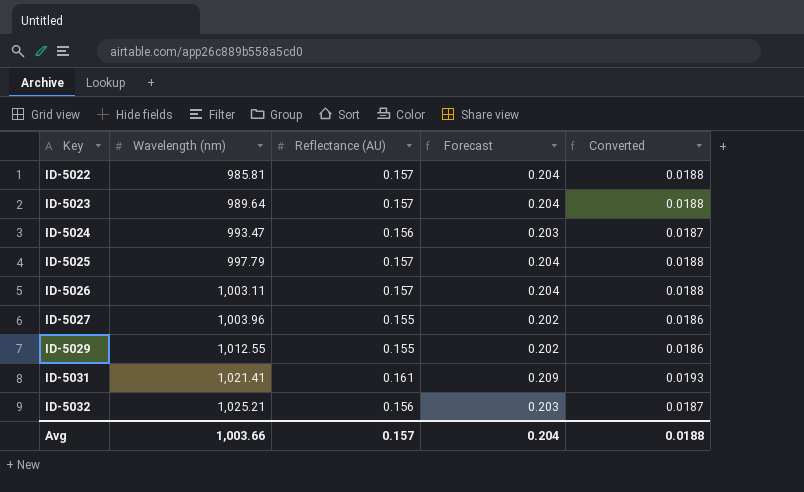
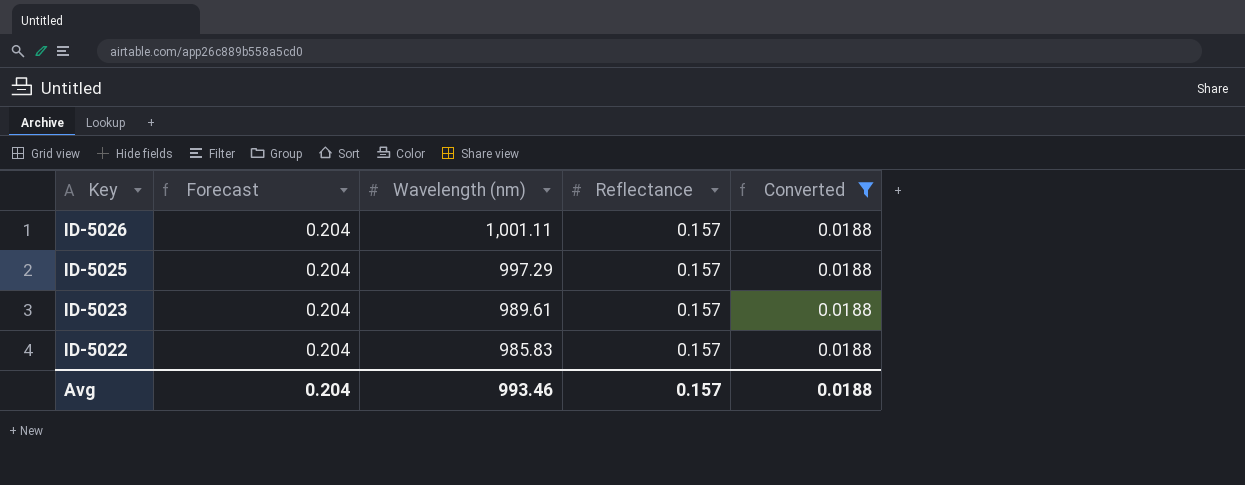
filter: none -> Converted = 0.0188
row order: Key ascending -> Key descending
column Forecast | position: 4 -> 2
column name: Reflectance (AU) -> Reflectance
ID-5026 | Wavelength (nm): 1,003.11 -> 1,001.11
ID-5025 | Wavelength (nm): 997.79 -> 997.29
ID-5023 | Wavelength (nm): 989.64 -> 989.61
ID-5022 | Wavelength (nm): 985.81 -> 985.83
Avg | Wavelength (nm): 1,003.66 -> 993.46

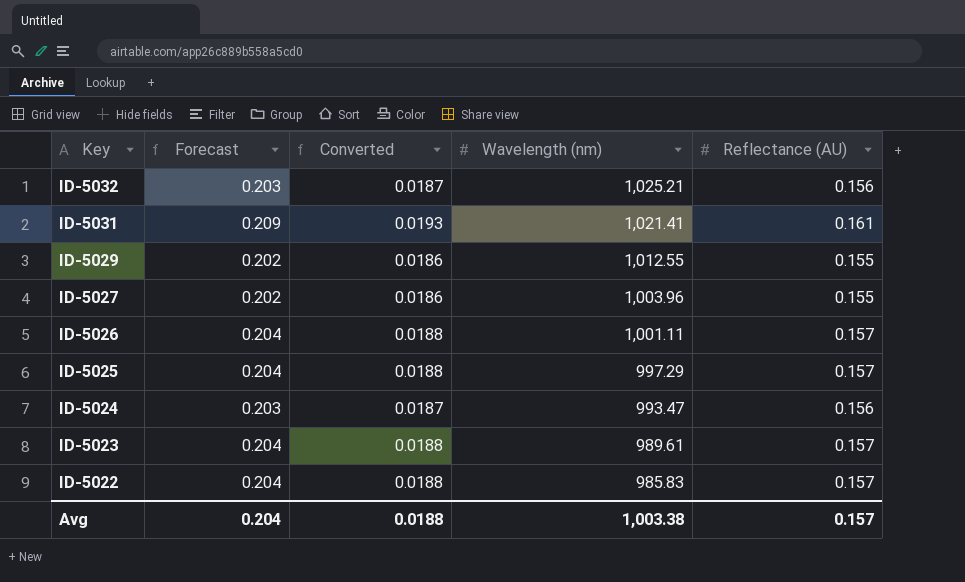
filter: Converted = 0.0188 -> none
column Converted | position: 5 -> 3
column name: Reflectance -> Reflectance (AU)
Avg | Wavelength (nm): 993.46 -> 1,003.38

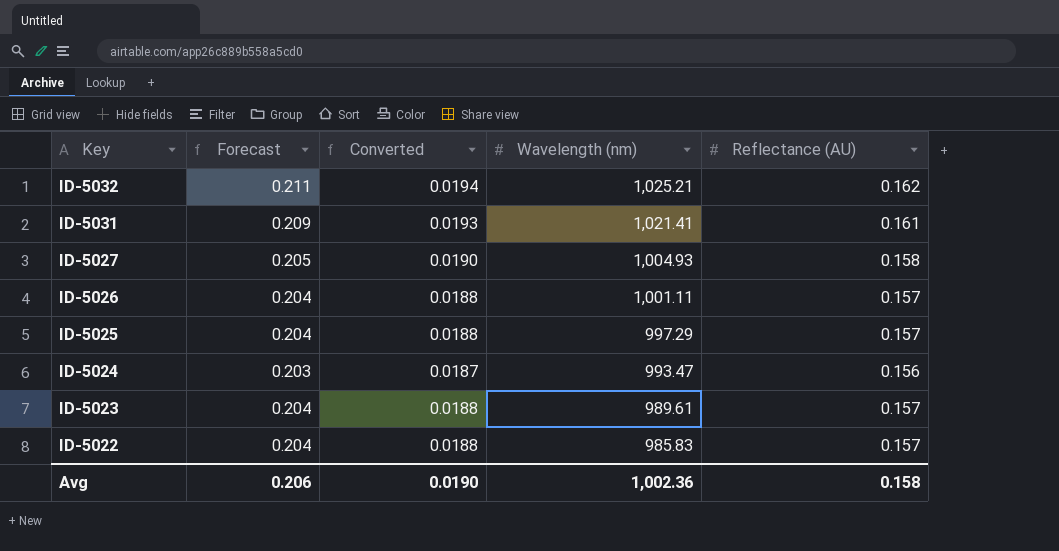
row ID-5029: 0.202 | 0.0186 | 1,012.55 | 0.155 -> none
ID-5032 | Forecast: 0.203 -> 0.211
ID-5032 | Converted: 0.0187 -> 0.0194
ID-5032 | Reflectance (AU): 0.156 -> 0.162
ID-5027 | Forecast: 0.202 -> 0.205
ID-5027 | Converted: 0.0186 -> 0.0190
ID-5027 | Wavelength (nm): 1,003.96 -> 1,004.93
ID-5027 | Reflectance (AU): 0.155 -> 0.158
Avg | Forecast: 0.204 -> 0.206
Avg | Converted: 0.0188 -> 0.0190
Avg | Wavelength (nm): 1,003.38 -> 1,002.36
Avg | Reflectance (AU): 0.157 -> 0.158

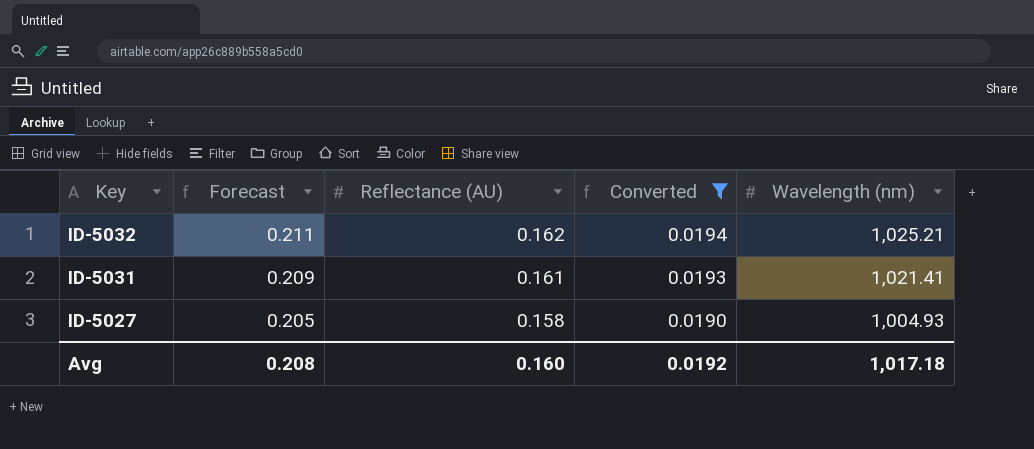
filter: none -> Converted >= 0.0190
column Reflectance (AU) | position: 5 -> 3
Avg | Forecast: 0.206 -> 0.208
Avg | Reflectance (AU): 0.158 -> 0.160
Avg | Converted: 0.0190 -> 0.0192
Avg | Wavelength (nm): 1,002.36 -> 1,017.18

